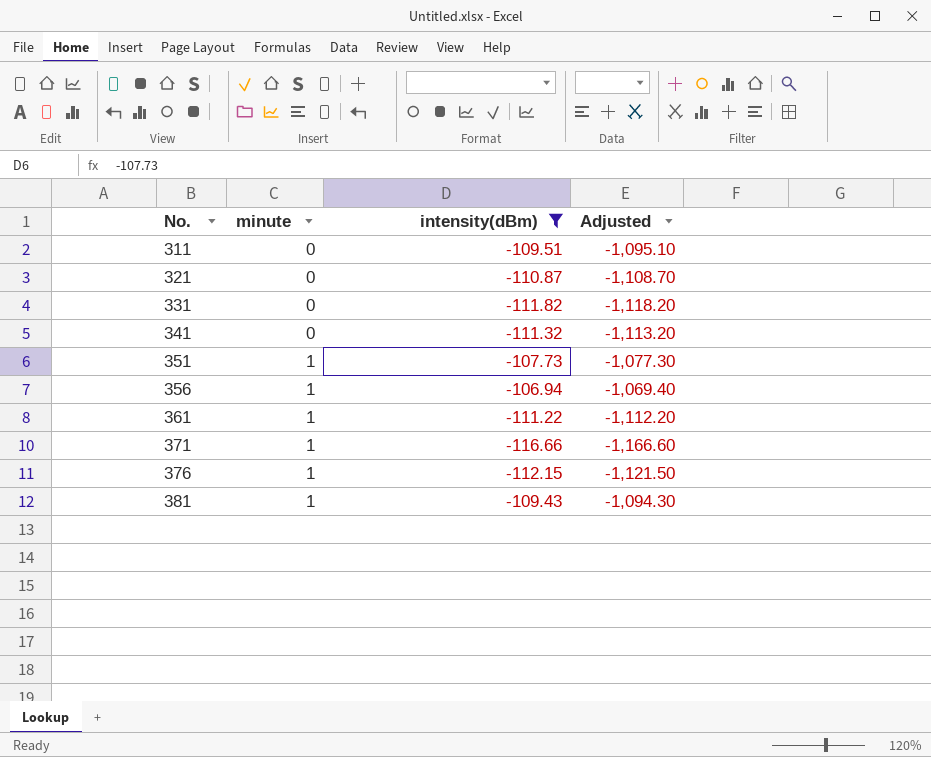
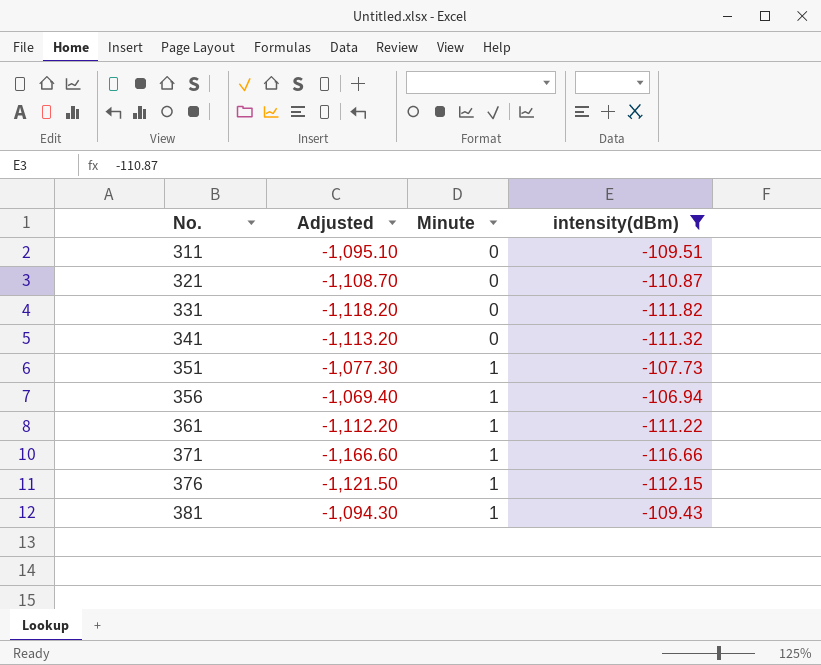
column Adjusted | position: 4 -> 2
column name: minute -> Minute

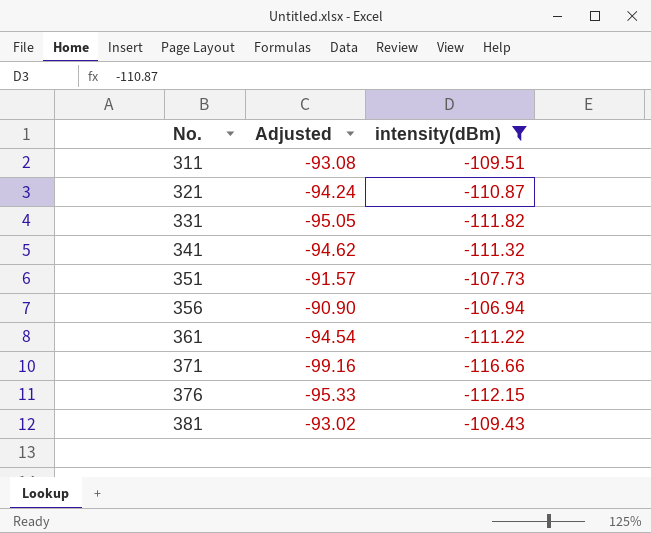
column Minute | position: 3 -> none
column Adjusted | formula: [intensity(dBm)] * 10 -> [intensity(dBm)] * 0.85

